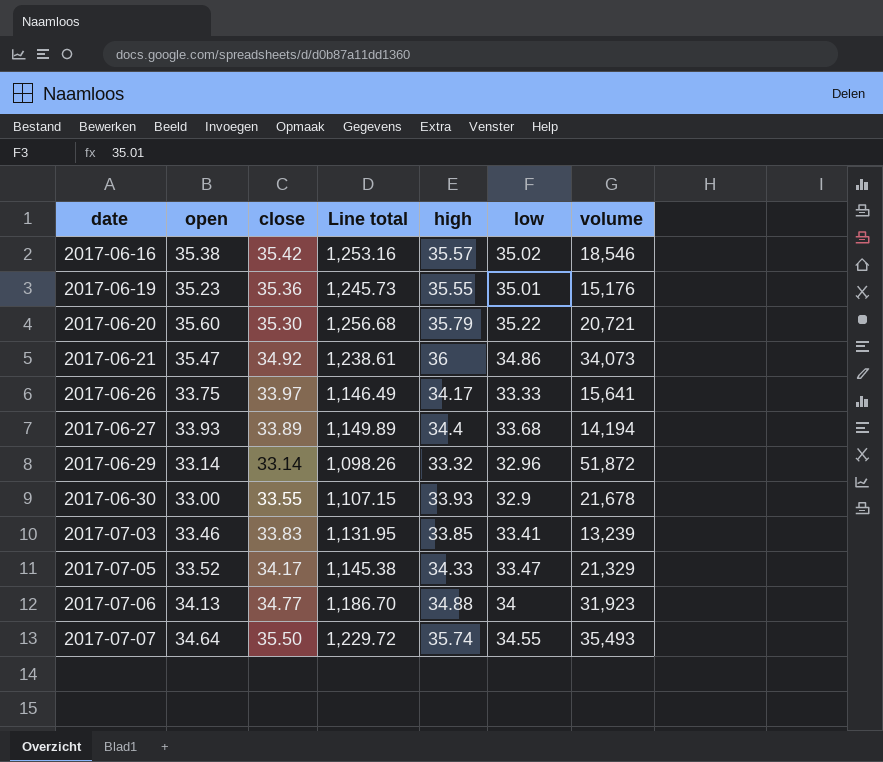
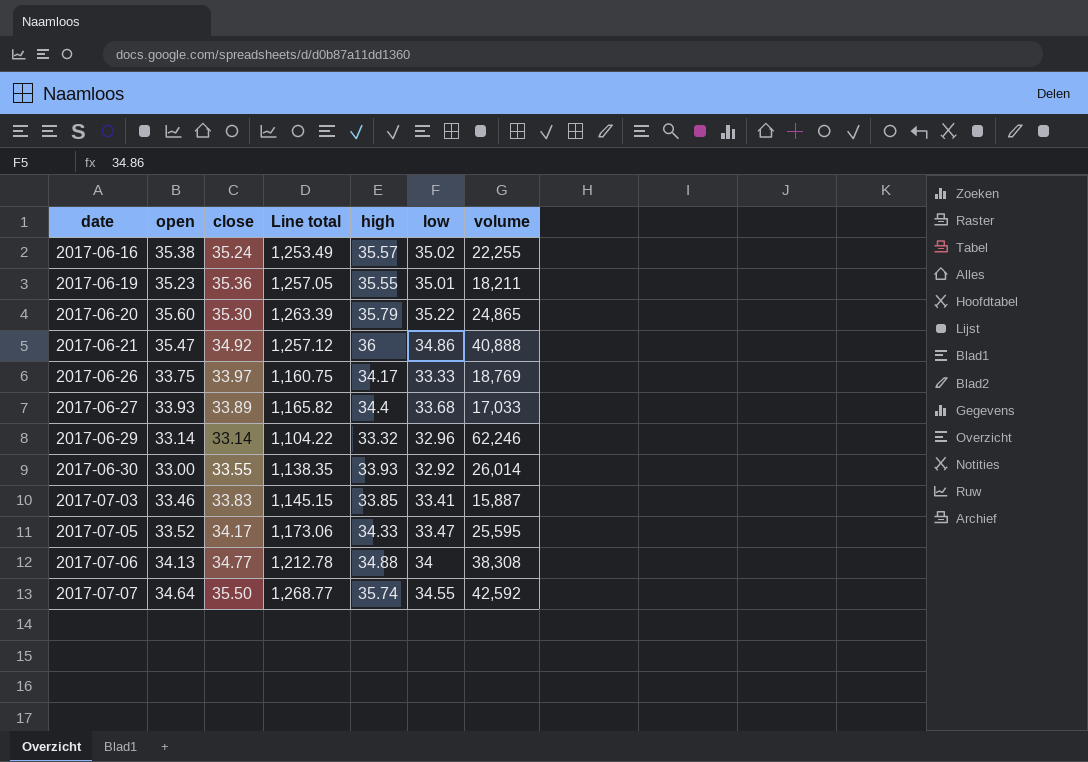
column Line total | formula: [open] * [close] -> [close] * [high]
2017-06-16 | close: 35.42 -> 35.24
2017-06-16 | volume: 18,546 -> 22,255
2017-06-19 | volume: 15,176 -> 18,211
2017-06-20 | volume: 20,721 -> 24,865
2017-06-21 | volume: 34,073 -> 40,888
2017-06-26 | volume: 15,641 -> 18,769
2017-06-27 | volume: 14,194 -> 17,033
2017-06-29 | volume: 51,872 -> 62,246
2017-06-30 | low: 32.9 -> 32.92
2017-06-30 | volume: 21,678 -> 26,014
2017-07-03 | volume: 13,239 -> 15,887
2017-07-05 | volume: 21,329 -> 25,595
2017-07-06 | volume: 31,923 -> 38,308
2017-07-07 | volume: 35,493 -> 42,592

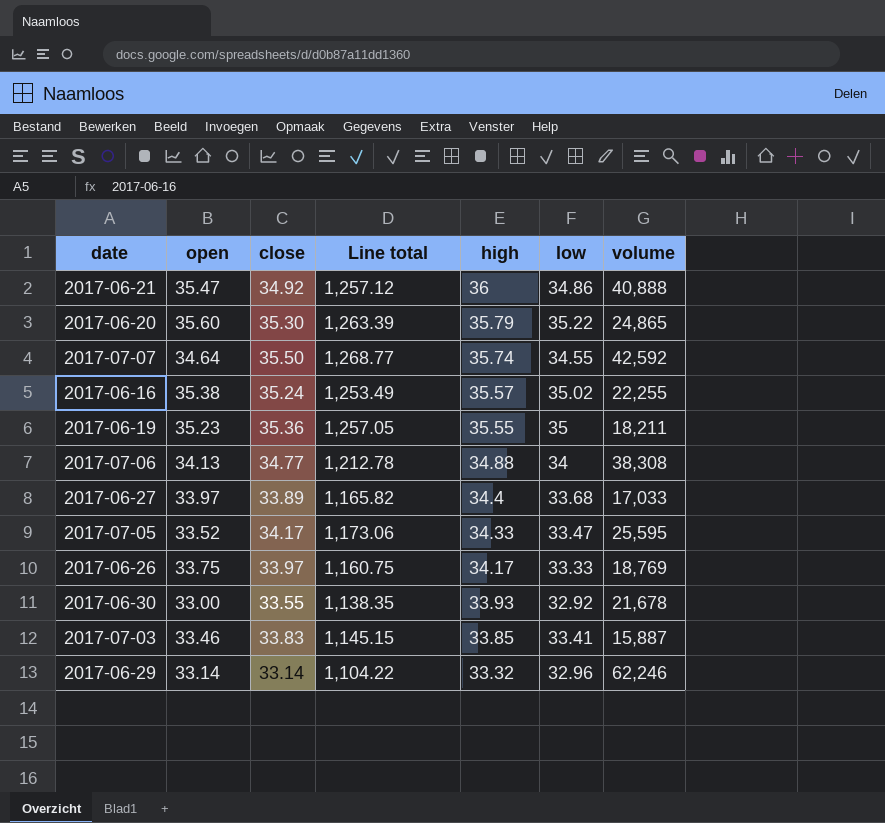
row order: date ascending -> high descending
2017-06-19 | low: 35.01 -> 35
2017-06-27 | open: 33.93 -> 33.97
2017-06-30 | volume: 26,014 -> 21,678

